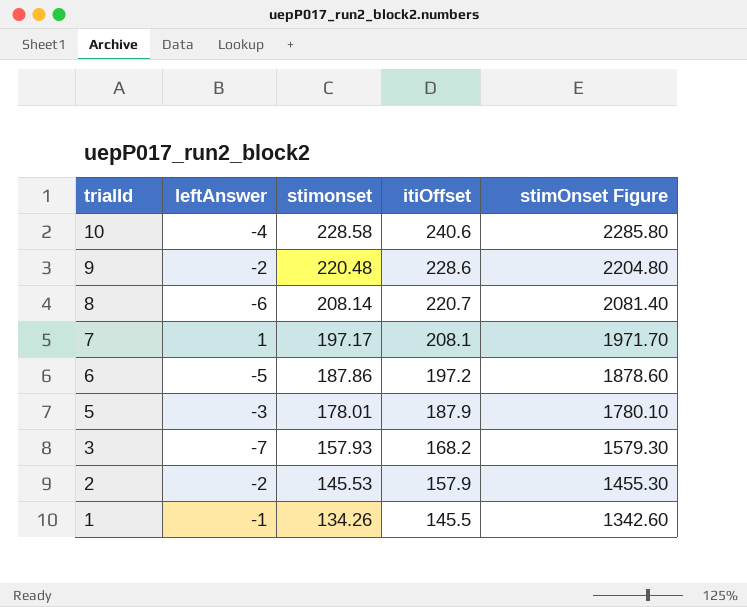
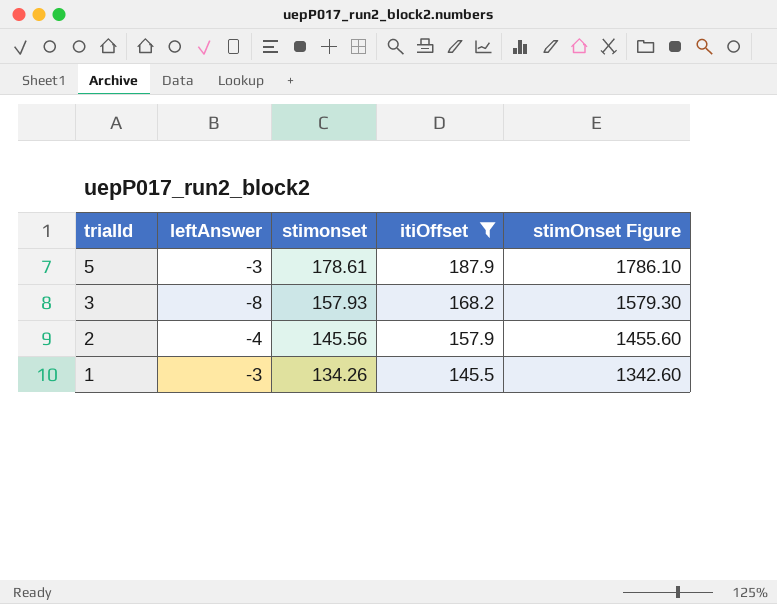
filter: none -> itiOffset <= 187.9
5 | stimonset: 178.01 -> 178.61
5 | stimOnset Figure: 1780.10 -> 1786.10
3 | leftAnswer: -7 -> -8
2 | leftAnswer: -2 -> -4
2 | stimonset: 145.53 -> 145.56
2 | stimOnset Figure: 1455.30 -> 1455.60
1 | leftAnswer: -1 -> -3

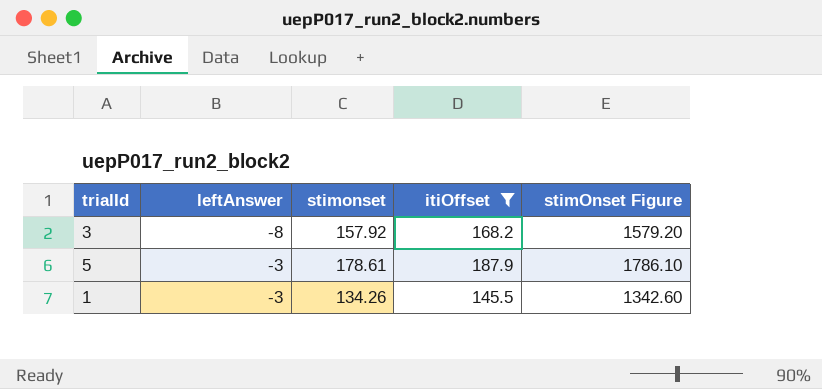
row order: trialId descending -> leftAnswer ascending
row 2: -4 | 145.56 | 157.9 | 1455.60 -> none
3 | stimonset: 157.93 -> 157.92
3 | stimOnset Figure: 1579.30 -> 1579.20

